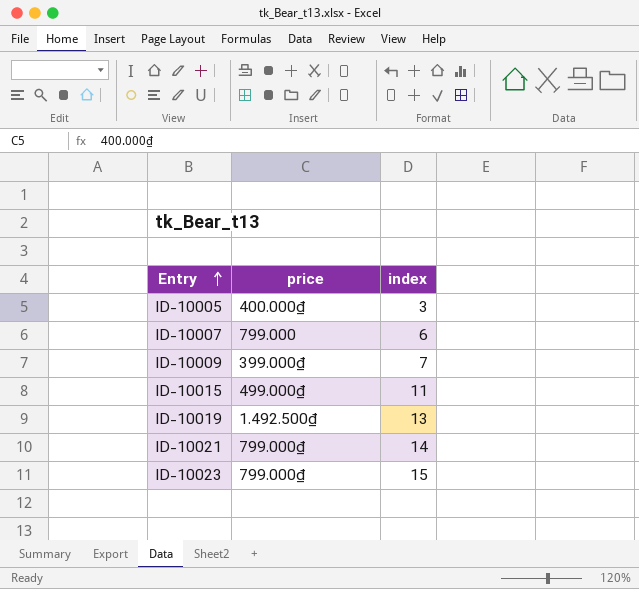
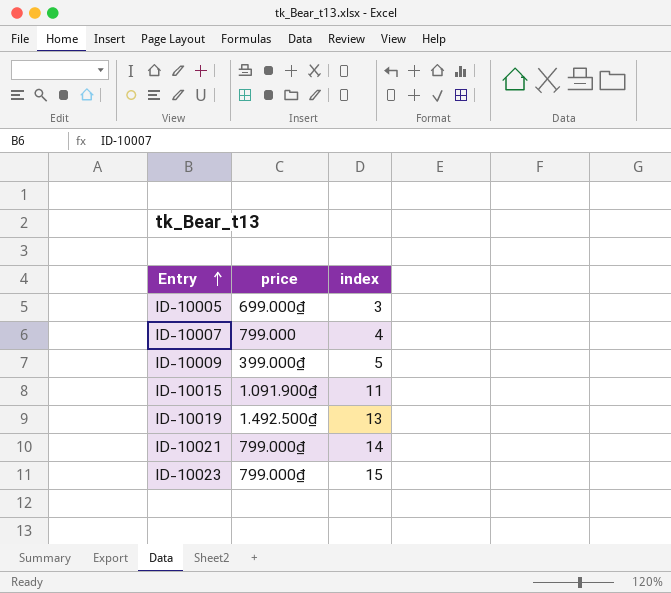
ID-10005 | price: 400.000₫ -> 699.000₫
ID-10007 | index: 6 -> 4
ID-10009 | index: 7 -> 5
ID-10015 | price: 499.000₫ -> 1.091.900₫

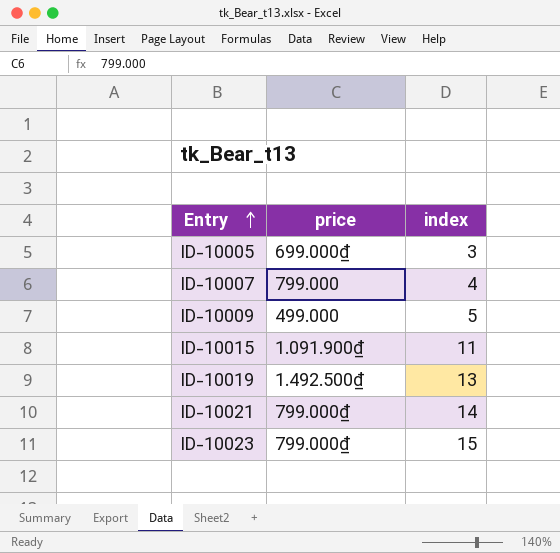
ID-10009 | price: 399.000₫ -> 499.000

